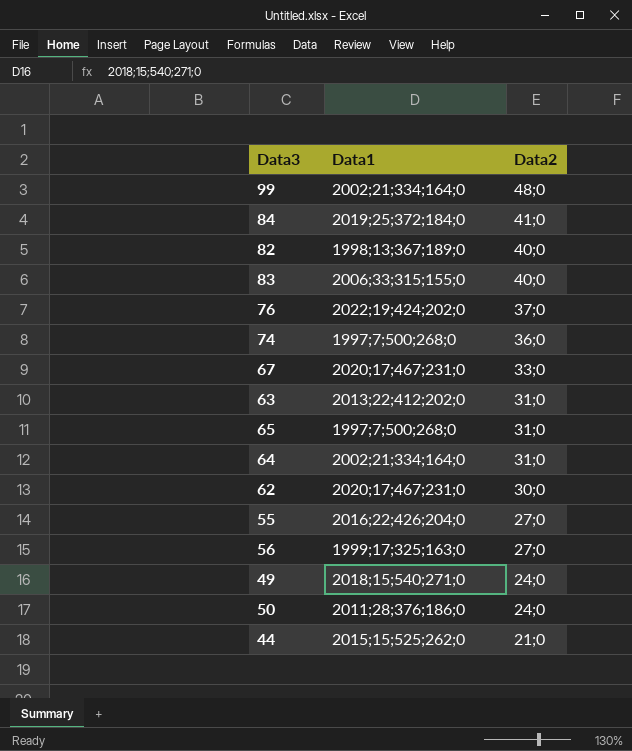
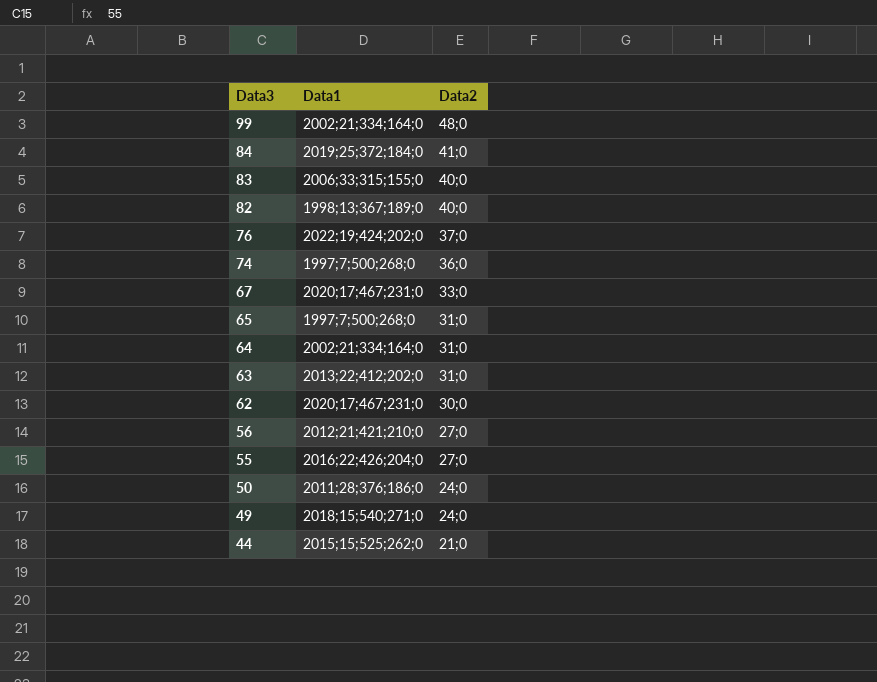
row order: Data2 descending -> Data3 descending
56 | Data1: 1999;17;325;163;0 -> 2012;21;421;210;0

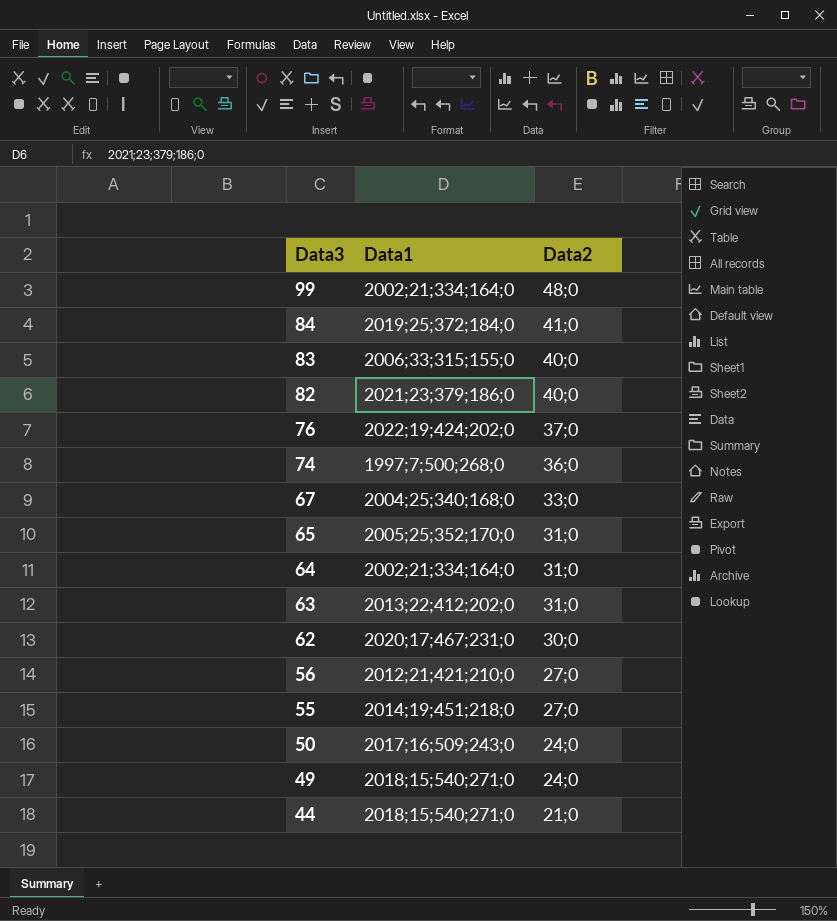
82 | Data1: 1998;13;367;189;0 -> 2021;23;379;186;0
67 | Data1: 2020;17;467;231;0 -> 2004;25;340;168;0
65 | Data1: 1997;7;500;268;0 -> 2005;25;352;170;0
55 | Data1: 2016;22;426;204;0 -> 2014;19;451;218;0
50 | Data1: 2011;28;376;186;0 -> 2017;16;509;243;0
44 | Data1: 2015;15;525;262;0 -> 2018;15;540;271;0

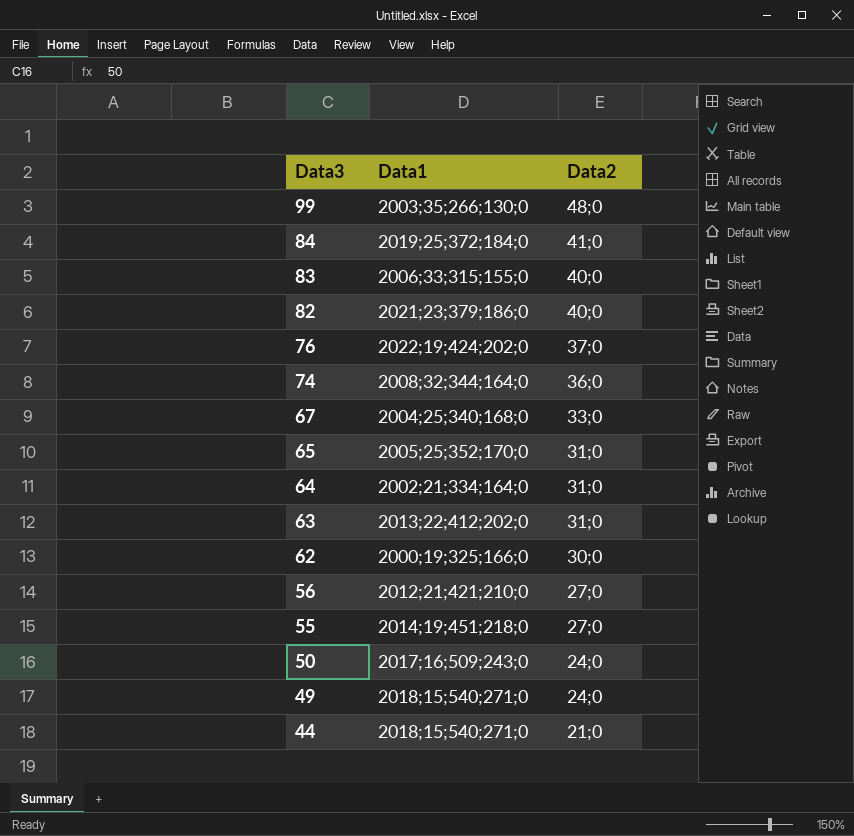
99 | Data1: 2002;21;334;164;0 -> 2003;35;266;130;0
74 | Data1: 1997;7;500;268;0 -> 2008;32;344;164;0
62 | Data1: 2020;17;467;231;0 -> 2000;19;325;166;0

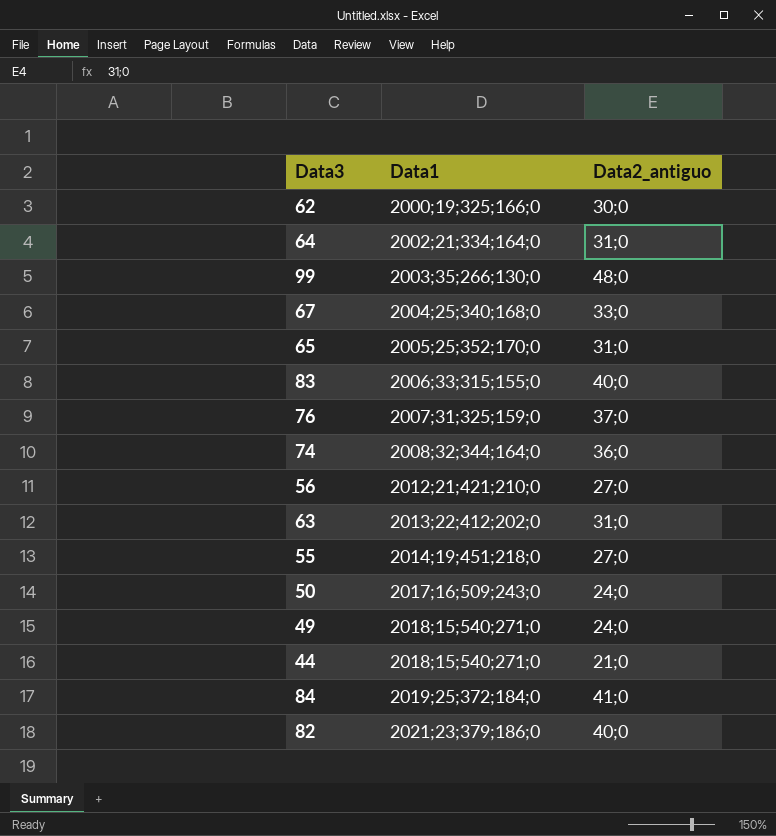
row order: Data3 descending -> Data1 ascending
column name: Data2 -> Data2_antiguo
76 | Data1: 2022;19;424;202;0 -> 2007;31;325;159;0

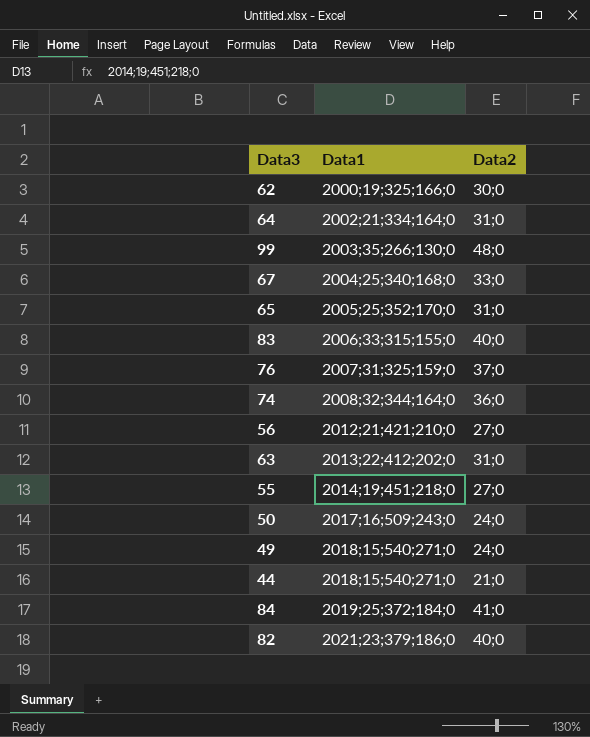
column name: Data2_antiguo -> Data2

